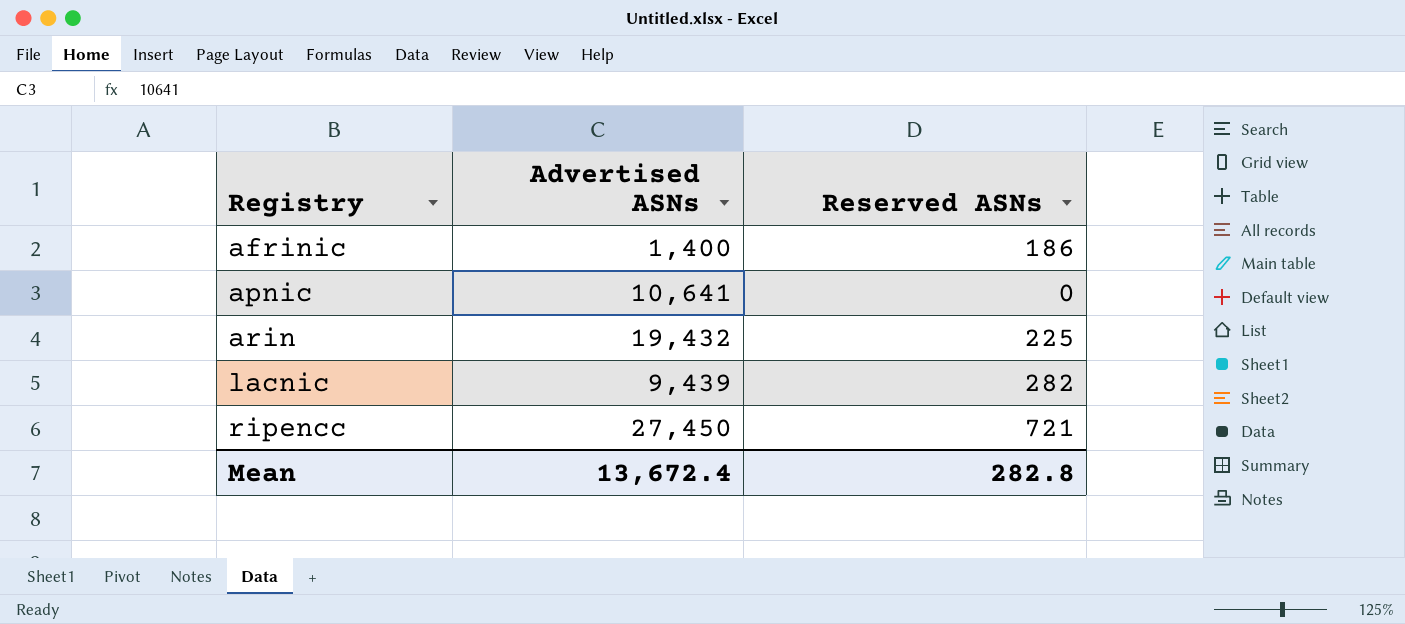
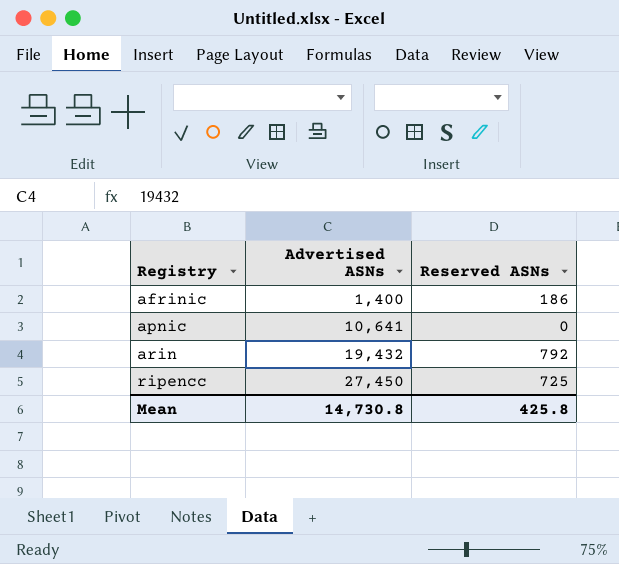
row lacnic: 9,439 | 282 -> none
arin | Reserved ASNs: 225 -> 792
ripencc | Reserved ASNs: 721 -> 725
Mean | Advertised ASNs: 13,672.4 -> 14,730.8
Mean | Reserved ASNs: 282.8 -> 425.8

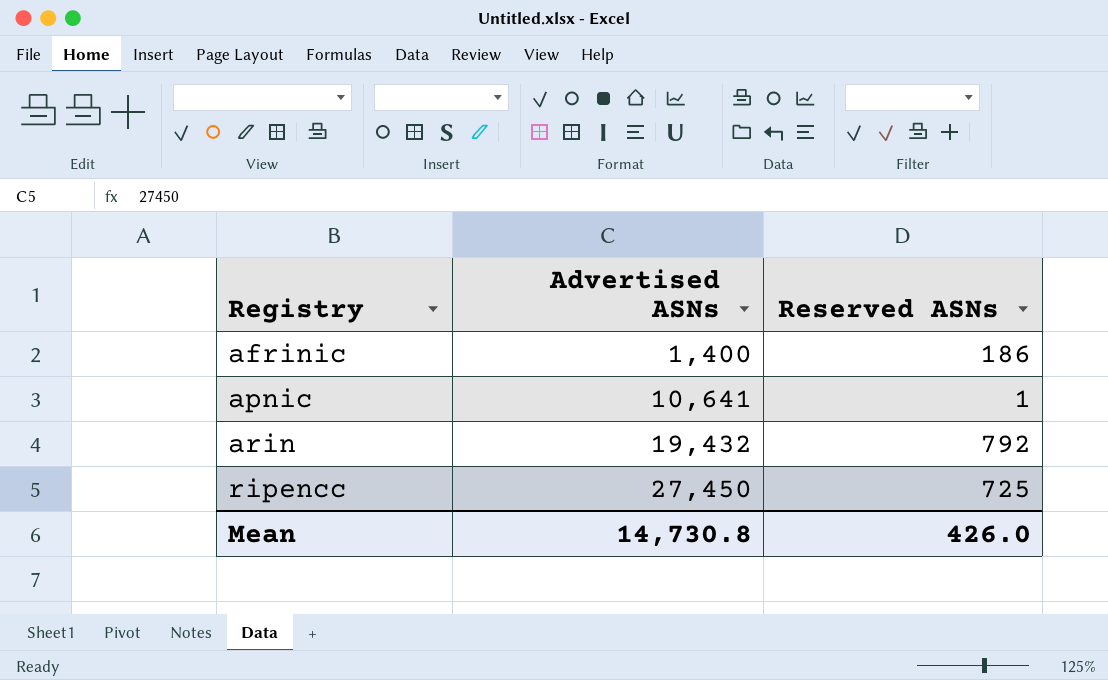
apnic | Reserved ASNs: 0 -> 1
Mean | Reserved ASNs: 425.8 -> 426.0

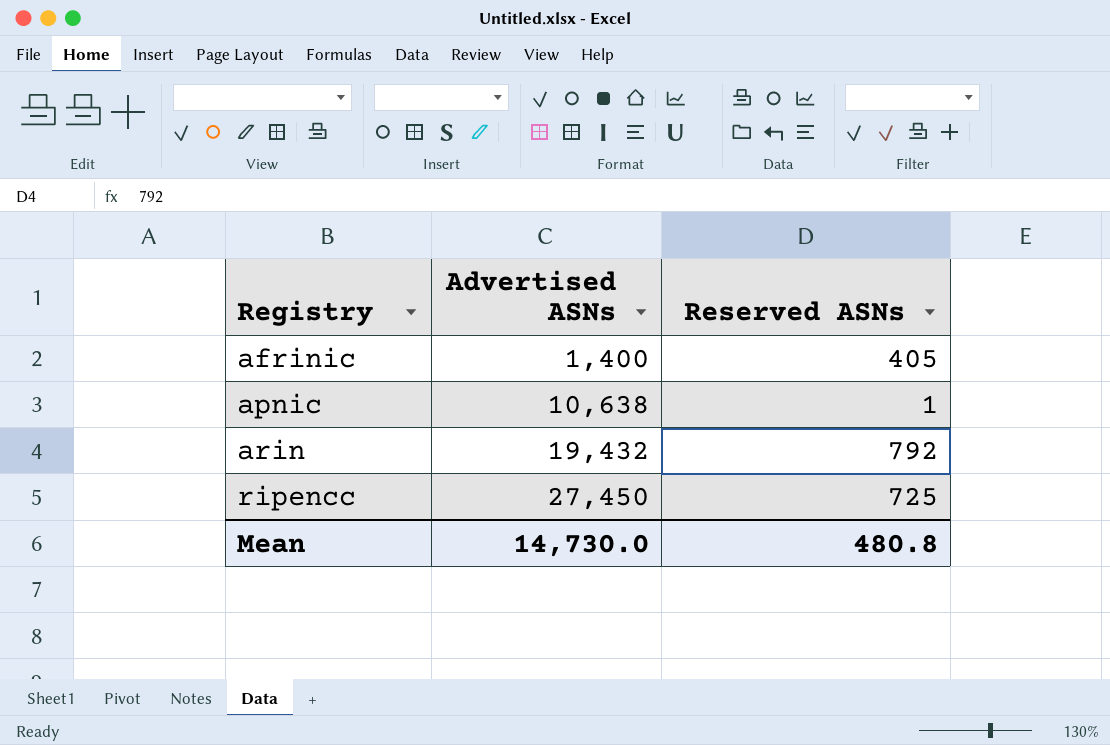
afrinic | Reserved ASNs: 186 -> 405
apnic | Advertised ASNs: 10,641 -> 10,638
Mean | Advertised ASNs: 14,730.8 -> 14,730.0
Mean | Reserved ASNs: 426.0 -> 480.8

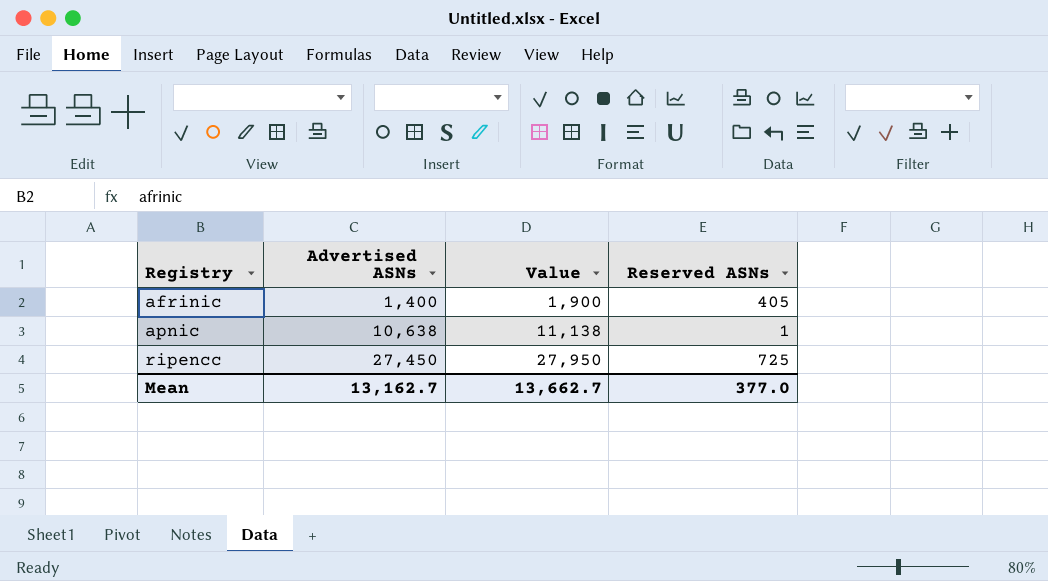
column Value | formula: none -> [Advertised ASNs] + 500
row arin: 19,432 | 792 -> none
Mean | Advertised ASNs: 14,730.0 -> 13,162.7
Mean | Reserved ASNs: 480.8 -> 377.0

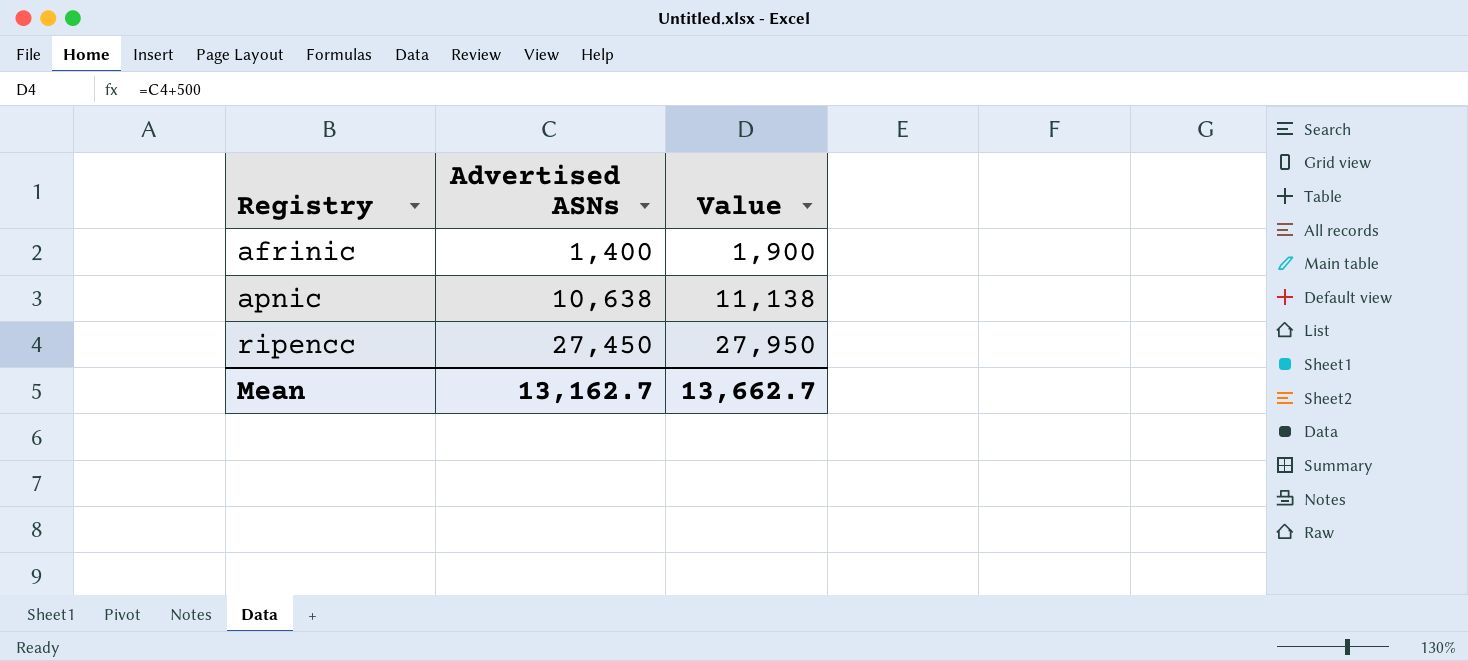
column Reserved ASNs | position: 4 -> none

